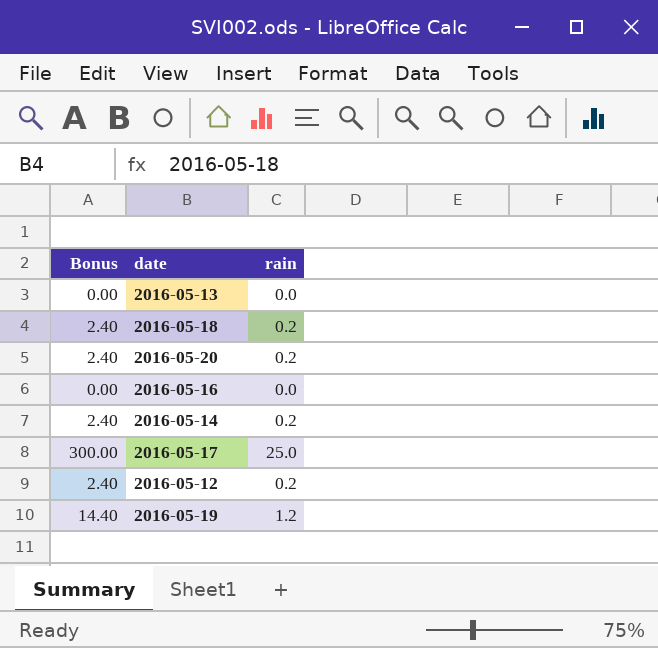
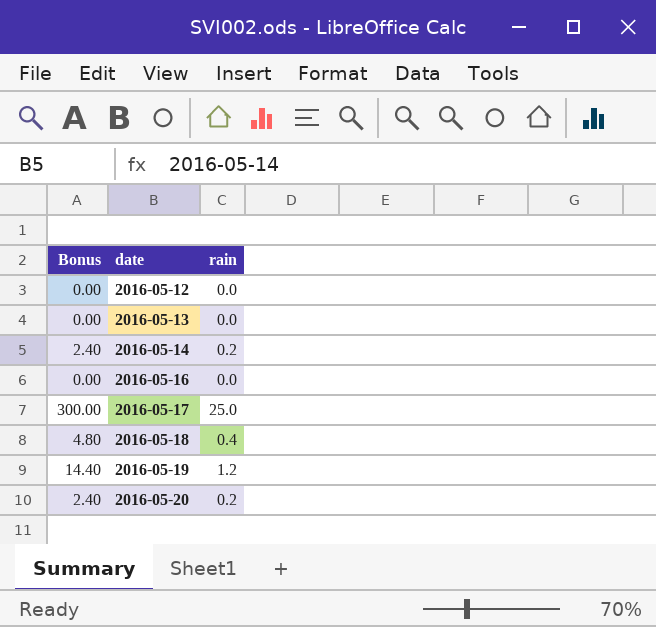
row order: none -> date ascending
2016-05-12 | Bonus: 2.40 -> 0.00
2016-05-12 | rain: 0.2 -> 0.0
2016-05-18 | Bonus: 2.40 -> 4.80
2016-05-18 | rain: 0.2 -> 0.4

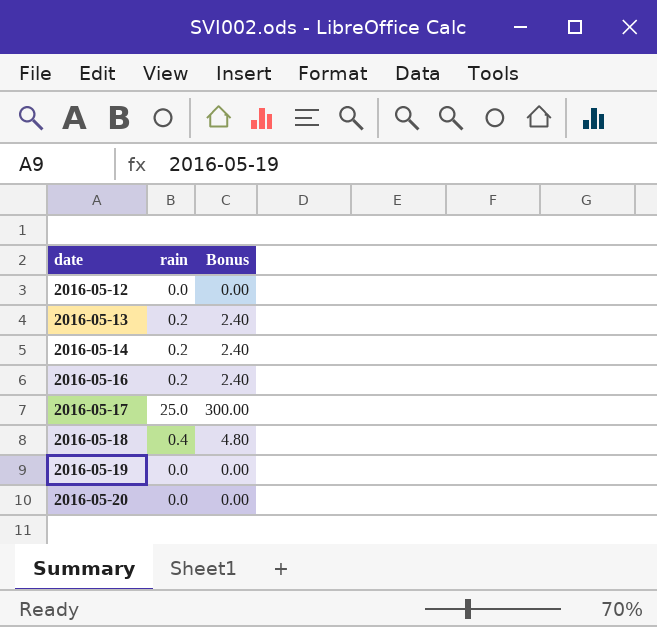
column Bonus | position: 1 -> 3
2016-05-13 | rain: 0.0 -> 0.2
2016-05-13 | Bonus: 0.00 -> 2.40
2016-05-16 | rain: 0.0 -> 0.2
2016-05-16 | Bonus: 0.00 -> 2.40
2016-05-19 | rain: 1.2 -> 0.0
2016-05-19 | Bonus: 14.40 -> 0.00
2016-05-20 | rain: 0.2 -> 0.0
2016-05-20 | Bonus: 2.40 -> 0.00

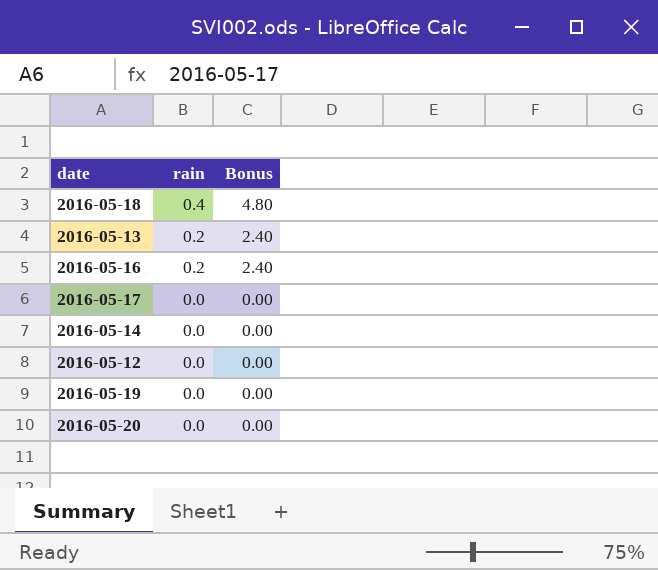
row order: date ascending -> rain descending
2016-05-17 | rain: 25.0 -> 0.0
2016-05-17 | Bonus: 300.00 -> 0.00
2016-05-14 | rain: 0.2 -> 0.0
2016-05-14 | Bonus: 2.40 -> 0.00

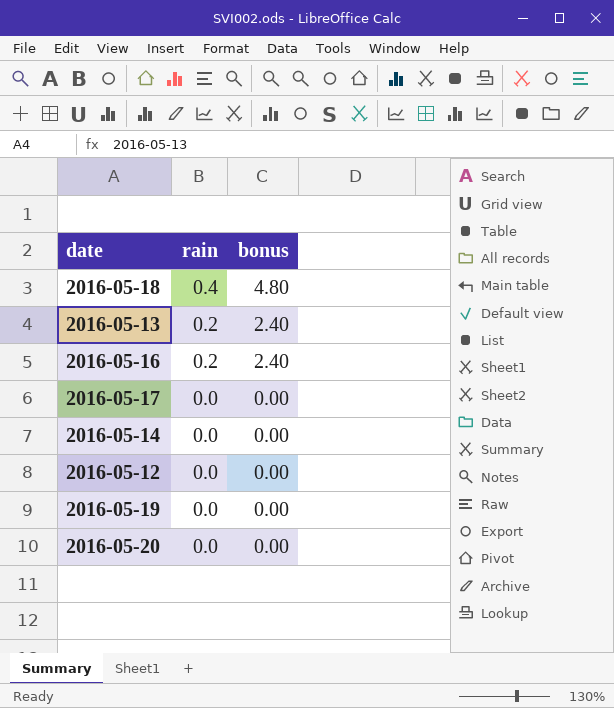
column name: Bonus -> bonus

